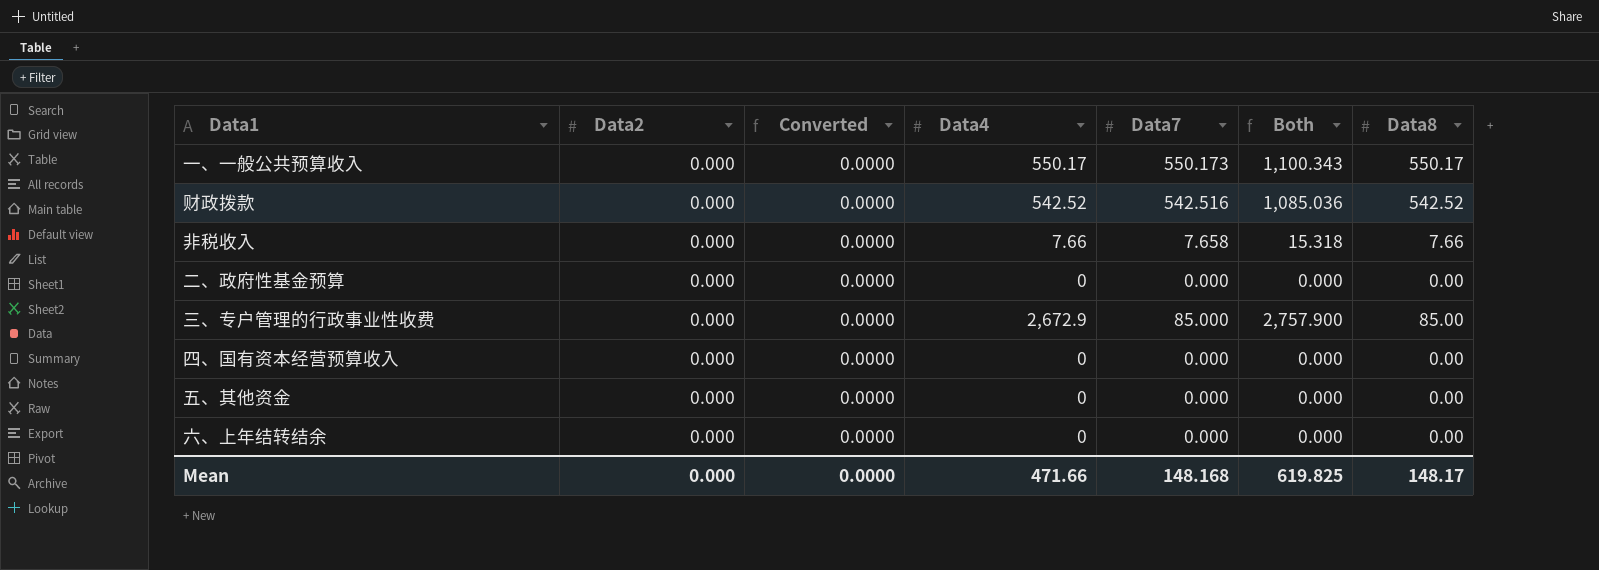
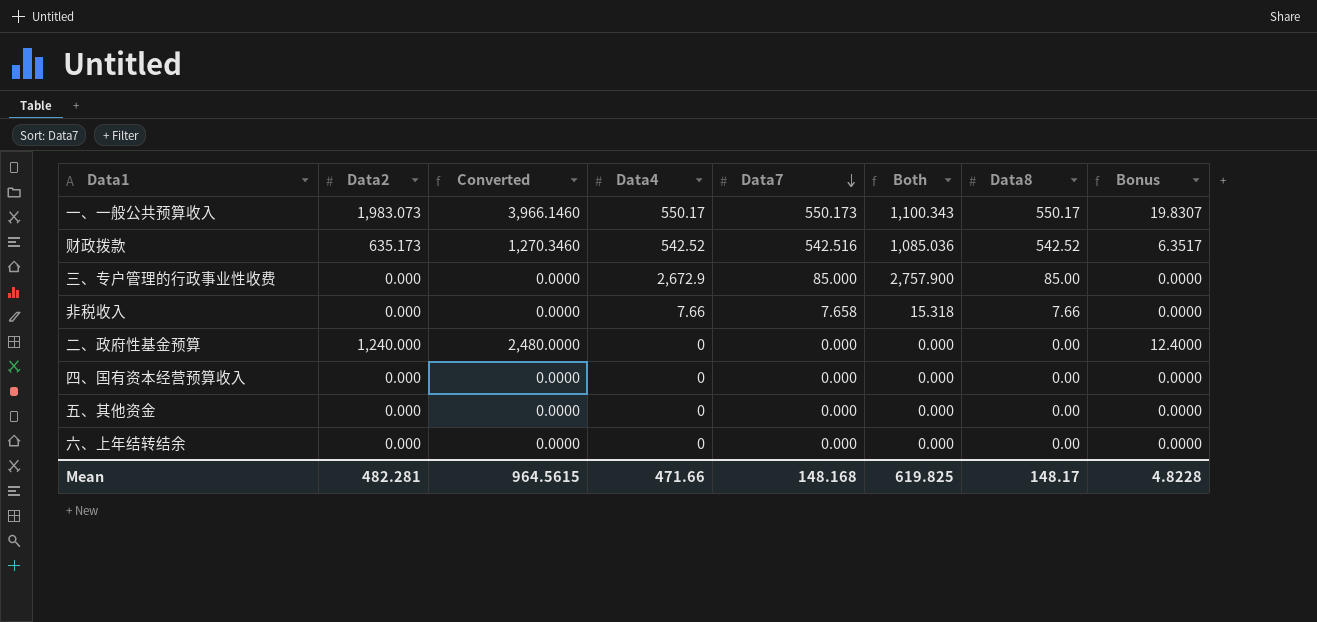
row order: none -> Data7 descending
column Bonus | formula: none -> [Data2] * 0.01
一、一般公共预算收入 | Data2: 0.000 -> 1,983.073
一、一般公共预算收入 | Converted: 0.0000 -> 3,966.1460
财政拨款 | Data2: 0.000 -> 635.173
财政拨款 | Converted: 0.0000 -> 1,270.3460
二、政府性基金预算 | Data2: 0.000 -> 1,240.000
二、政府性基金预算 | Converted: 0.0000 -> 2,480.0000
Mean | Data2: 0.000 -> 482.281
Mean | Converted: 0.0000 -> 964.5615

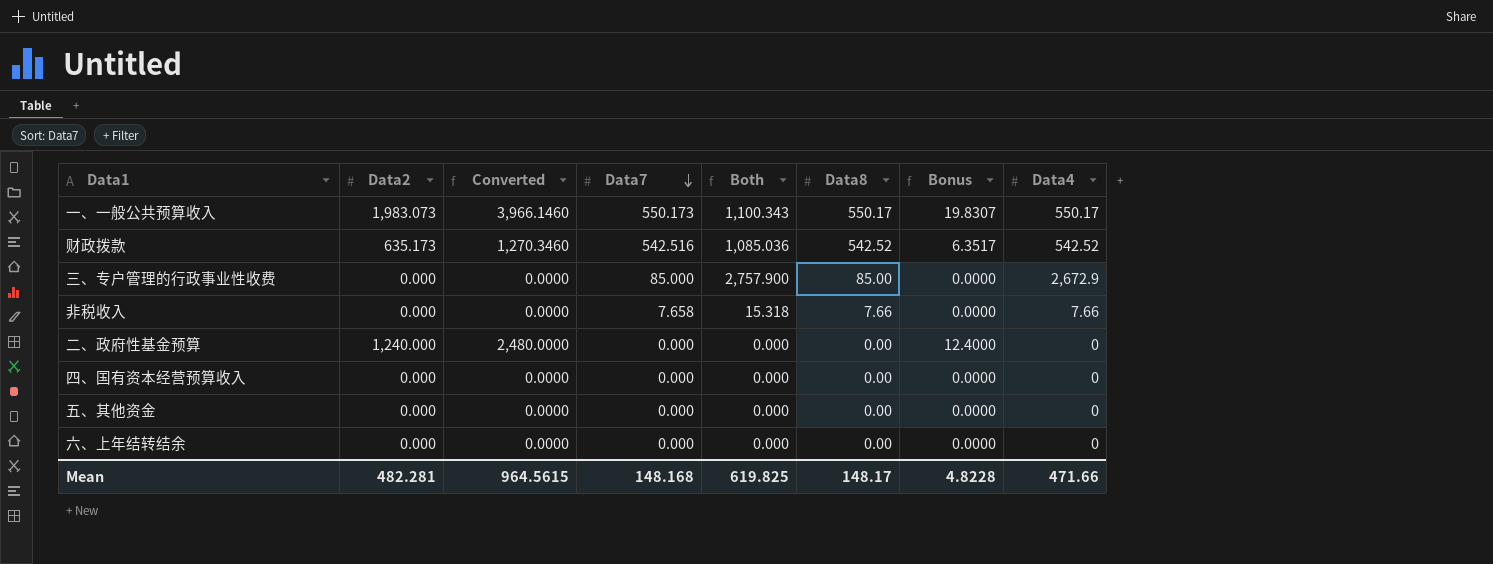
column Data4 | position: 4 -> 8

